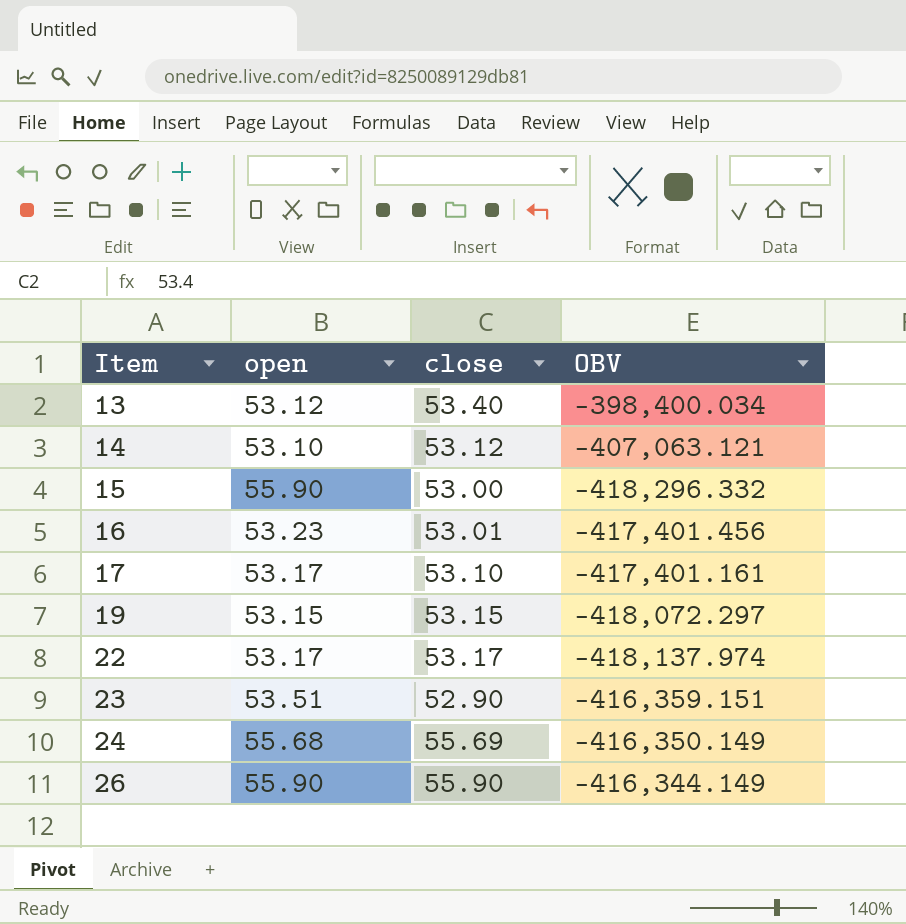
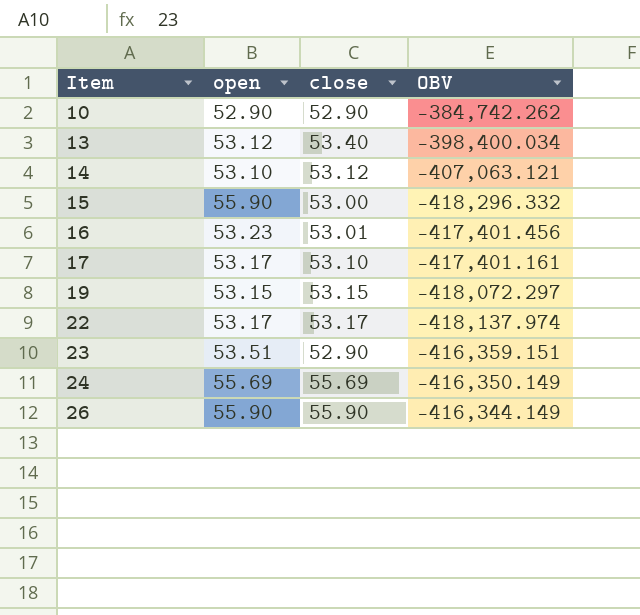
row 10: none -> 52.90 | 52.90 | -384,742.262
24 | open: 55.68 -> 55.69

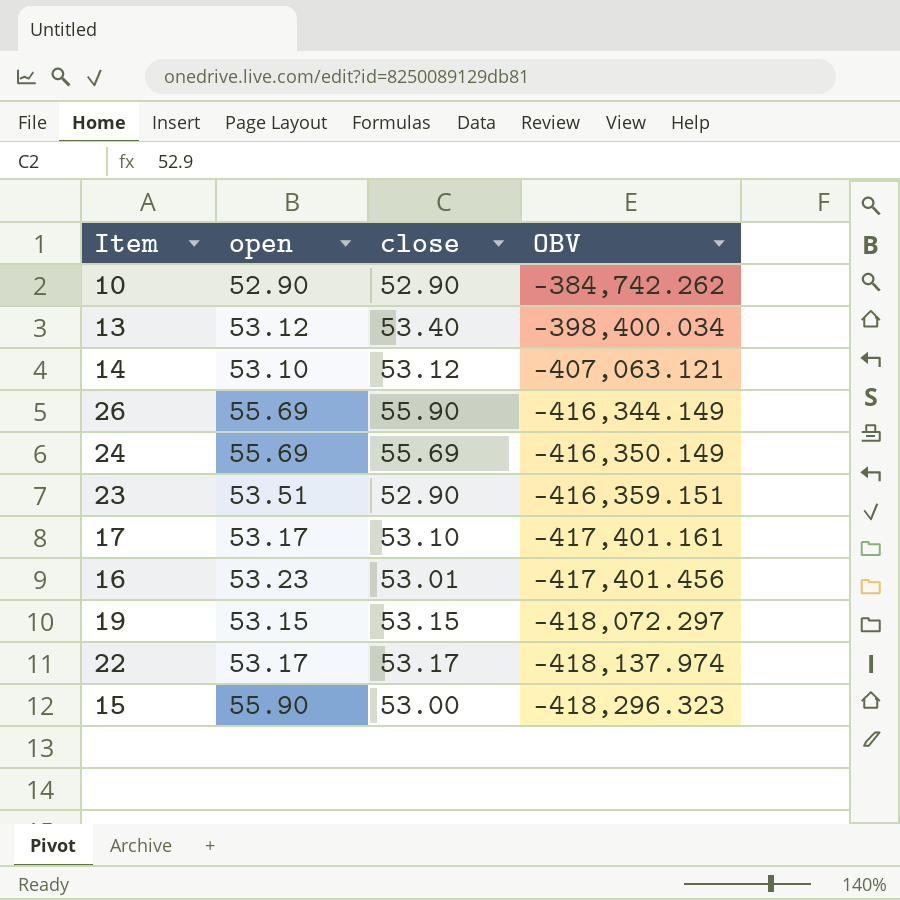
row order: Item ascending -> OBV descending
26 | open: 55.90 -> 55.69
15 | OBV: -418,296.332 -> -418,296.323

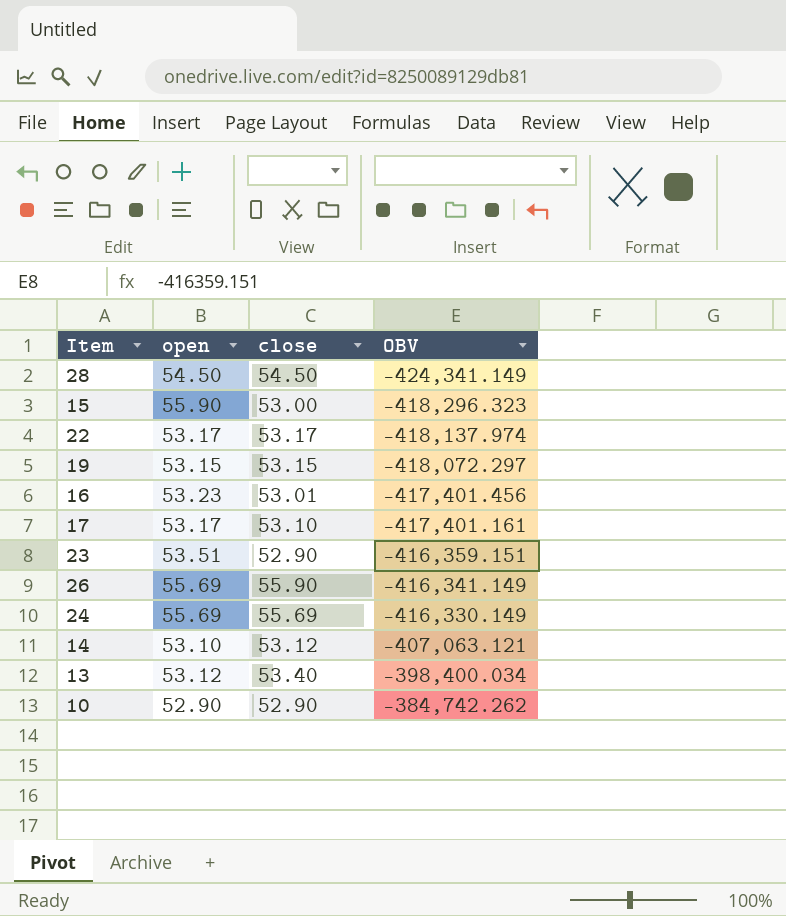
row order: OBV descending -> OBV ascending
row 28: none -> 54.50 | 54.50 | -424,341.149
26 | OBV: -416,344.149 -> -416,341.149
24 | OBV: -416,350.149 -> -416,330.149

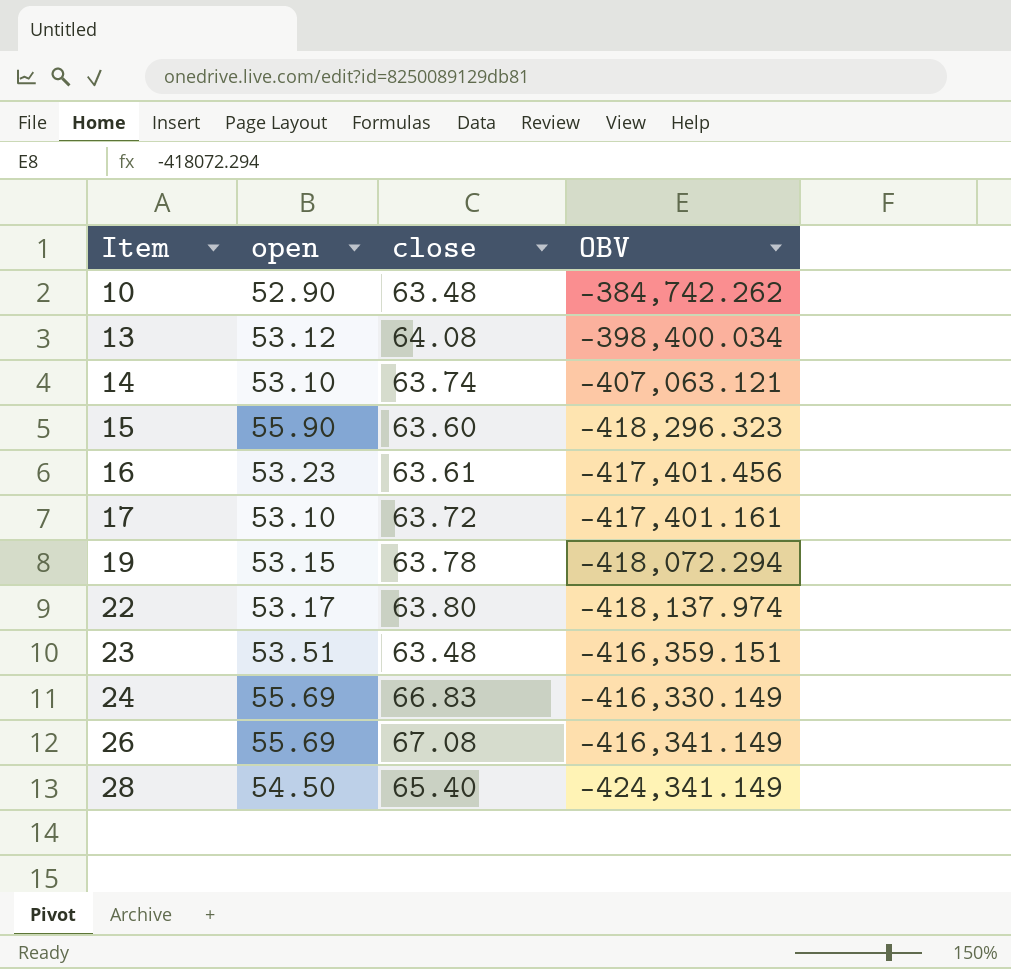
row order: OBV ascending -> Item ascending
10 | close: 52.90 -> 63.48
13 | close: 53.40 -> 64.08
14 | close: 53.12 -> 63.74
15 | close: 53.00 -> 63.60
16 | close: 53.01 -> 63.61
17 | open: 53.17 -> 53.10
17 | close: 53.10 -> 63.72
19 | close: 53.15 -> 63.78
19 | OBV: -418,072.297 -> -418,072.294
22 | close: 53.17 -> 63.80
23 | close: 52.90 -> 63.48
24 | close: 55.69 -> 66.83
26 | close: 55.90 -> 67.08
28 | close: 54.50 -> 65.40

